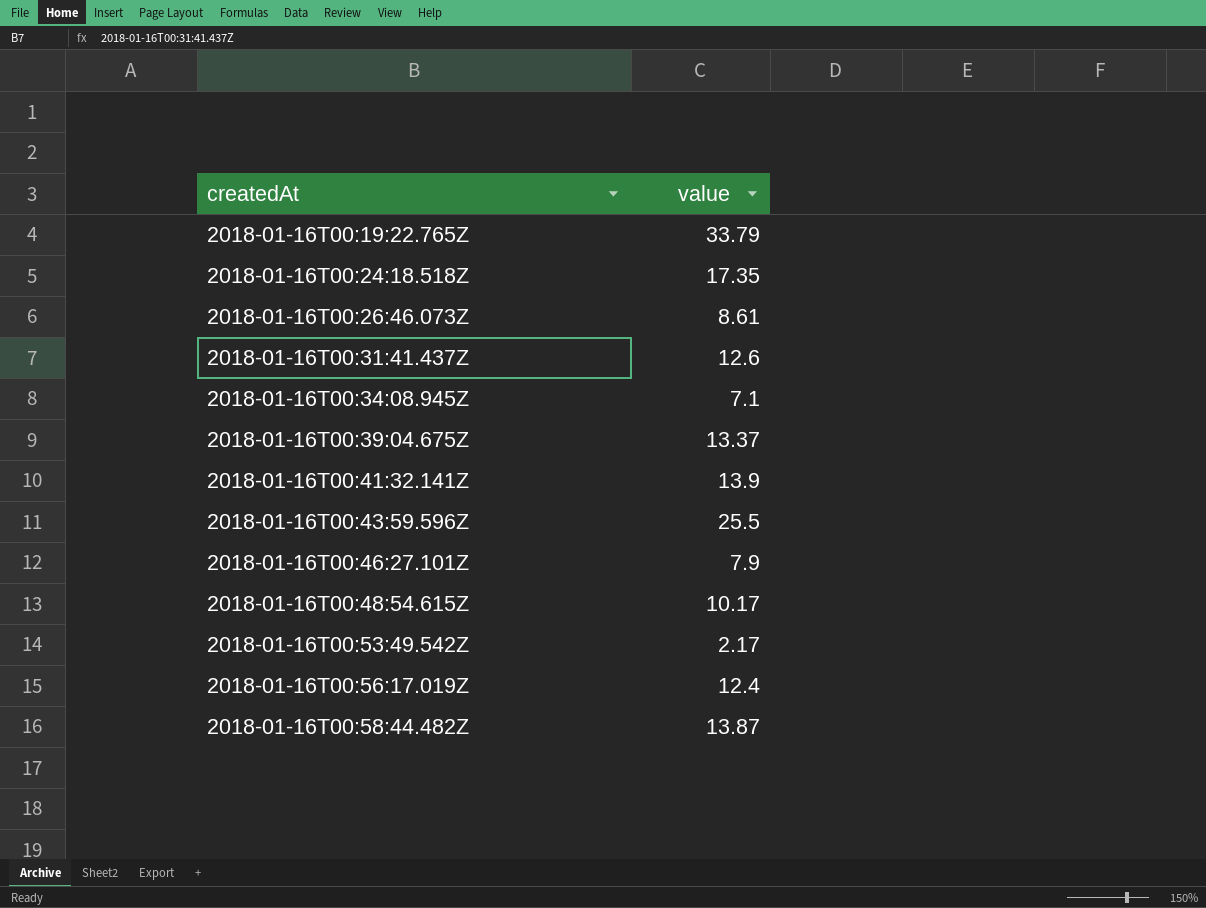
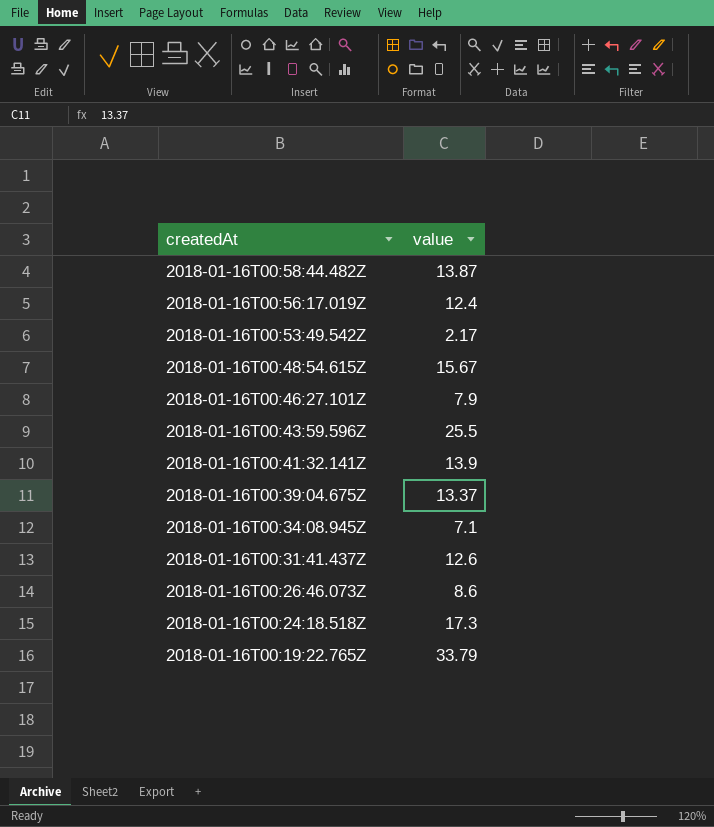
row order: createdAt ascending -> createdAt descending
2018-01-16T00:48:54.615Z | value: 10.17 -> 15.67
2018-01-16T00:26:46.073Z | value: 8.61 -> 8.6
2018-01-16T00:24:18.518Z | value: 17.35 -> 17.3

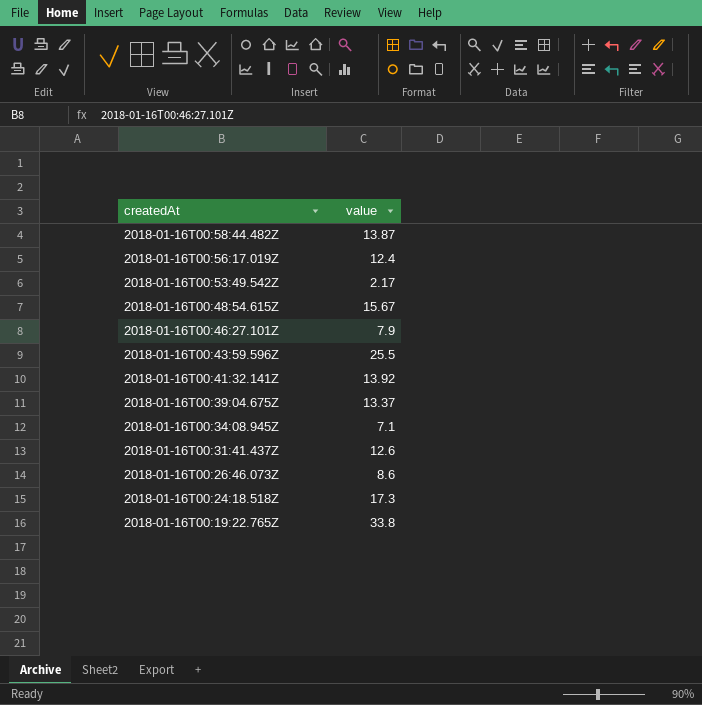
2018-01-16T00:41:32.141Z | value: 13.9 -> 13.92
2018-01-16T00:19:22.765Z | value: 33.79 -> 33.8

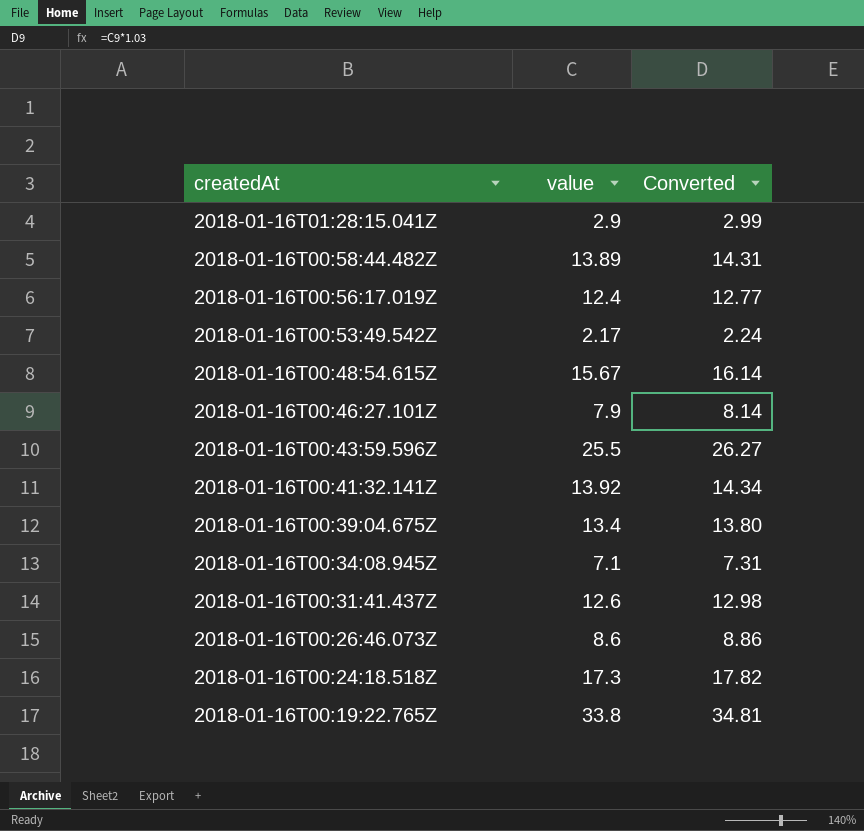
column Converted | formula: none -> [value] * 1.03
row 2018-01-16T01:28:15.041Z: none -> 2.9 | 2.99
2018-01-16T00:58:44.482Z | value: 13.87 -> 13.89
2018-01-16T00:39:04.675Z | value: 13.37 -> 13.4

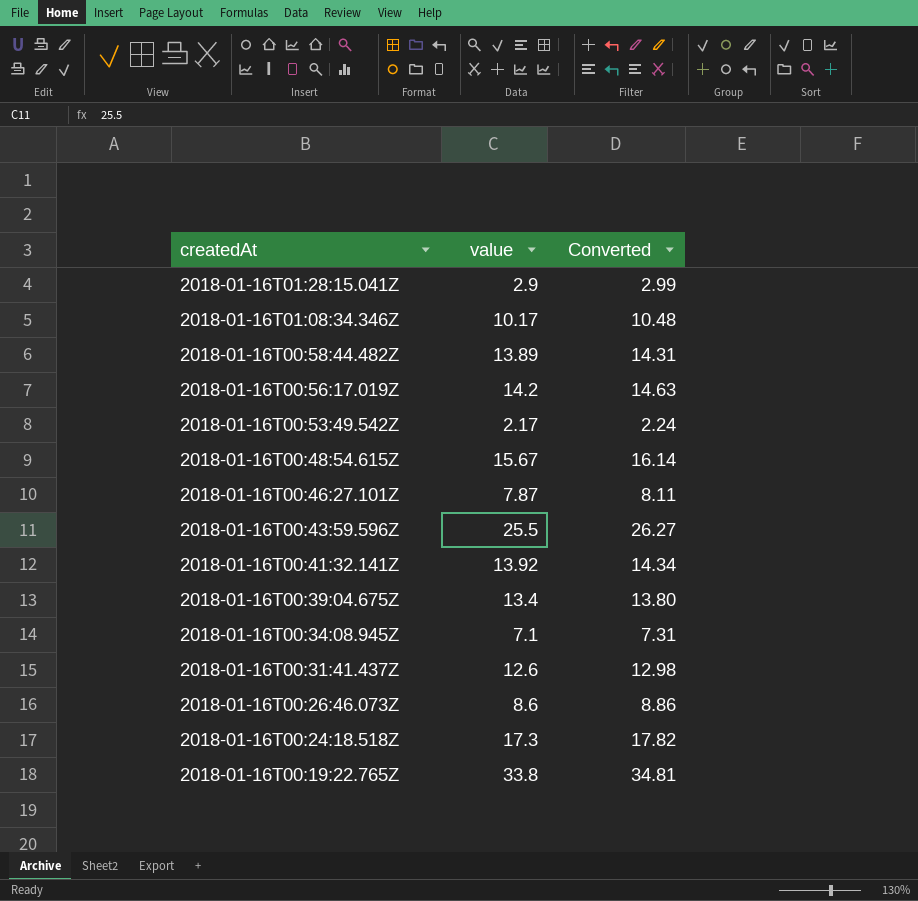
row 2018-01-16T01:08:34.346Z: none -> 10.17 | 10.48
2018-01-16T00:56:17.019Z | value: 12.4 -> 14.2
2018-01-16T00:56:17.019Z | Converted: 12.77 -> 14.63
2018-01-16T00:46:27.101Z | value: 7.9 -> 7.87
2018-01-16T00:46:27.101Z | Converted: 8.14 -> 8.11

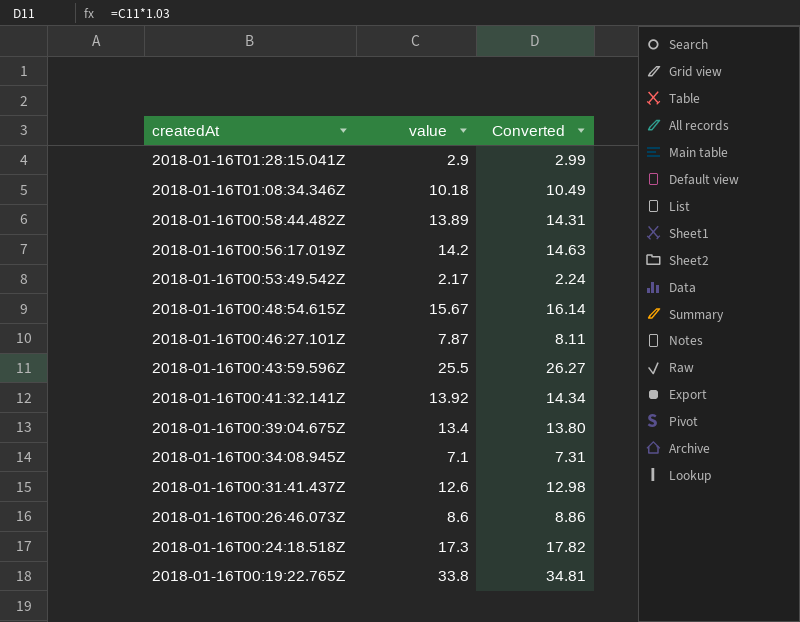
2018-01-16T01:08:34.346Z | value: 10.17 -> 10.18
2018-01-16T01:08:34.346Z | Converted: 10.48 -> 10.49

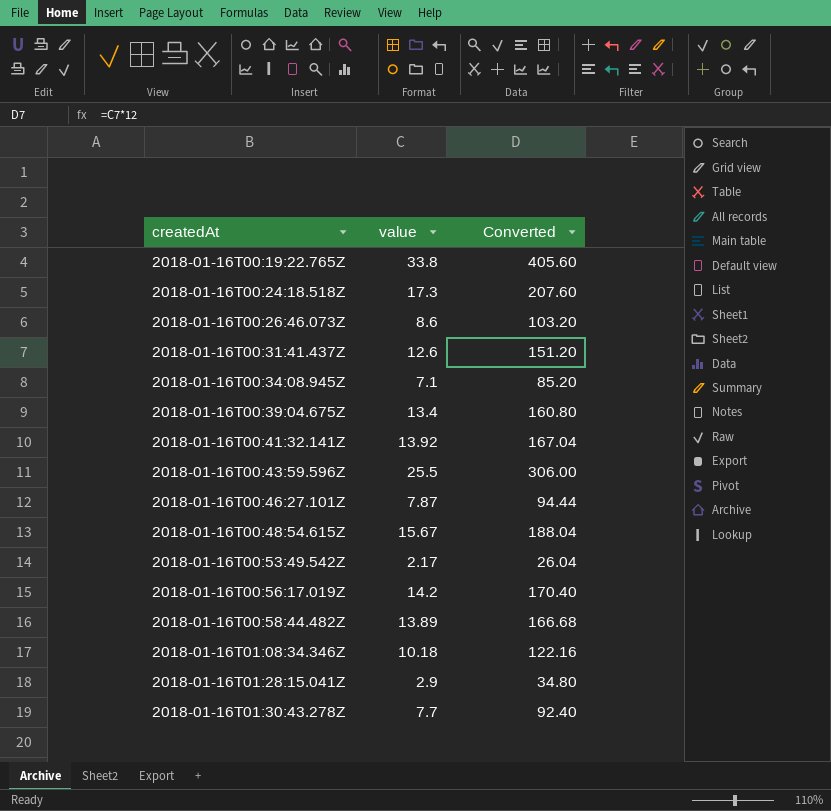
row order: createdAt descending -> createdAt ascending
column Converted | formula: [value] * 1.03 -> [value] * 12
row 2018-01-16T01:30:43.278Z: none -> 7.7 | 92.40

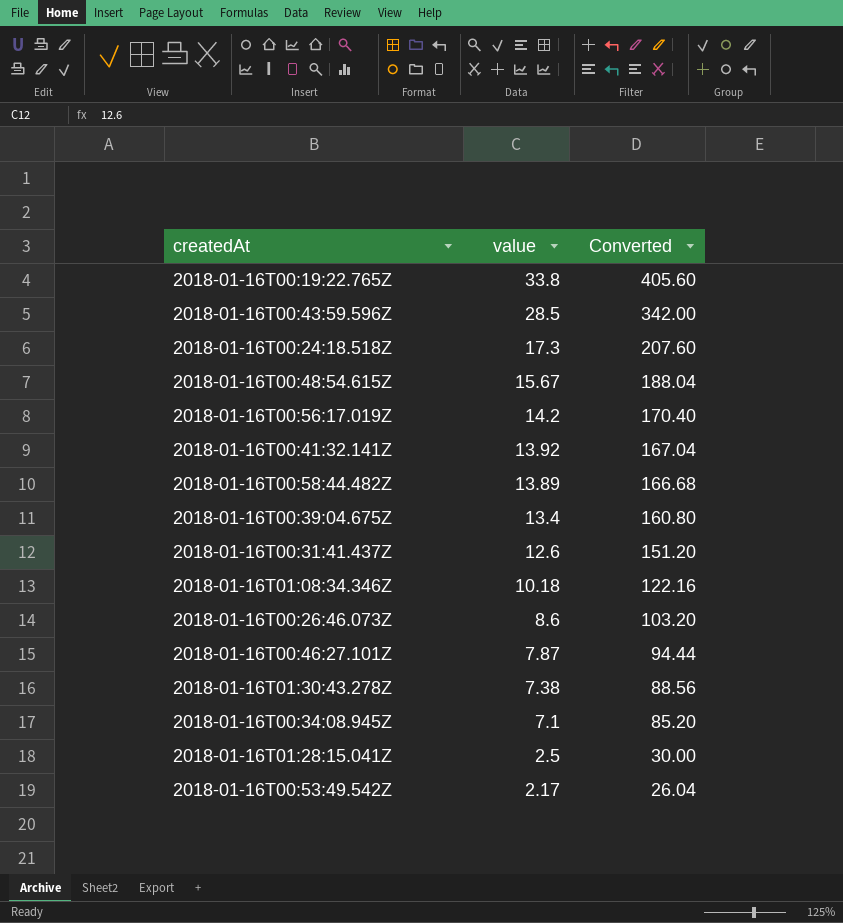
row order: createdAt ascending -> value descending
2018-01-16T00:43:59.596Z | value: 25.5 -> 28.5
2018-01-16T00:43:59.596Z | Converted: 306.00 -> 342.00
2018-01-16T01:30:43.278Z | value: 7.7 -> 7.38
2018-01-16T01:30:43.278Z | Converted: 92.40 -> 88.56
2018-01-16T01:28:15.041Z | value: 2.9 -> 2.5
2018-01-16T01:28:15.041Z | Converted: 34.80 -> 30.00

